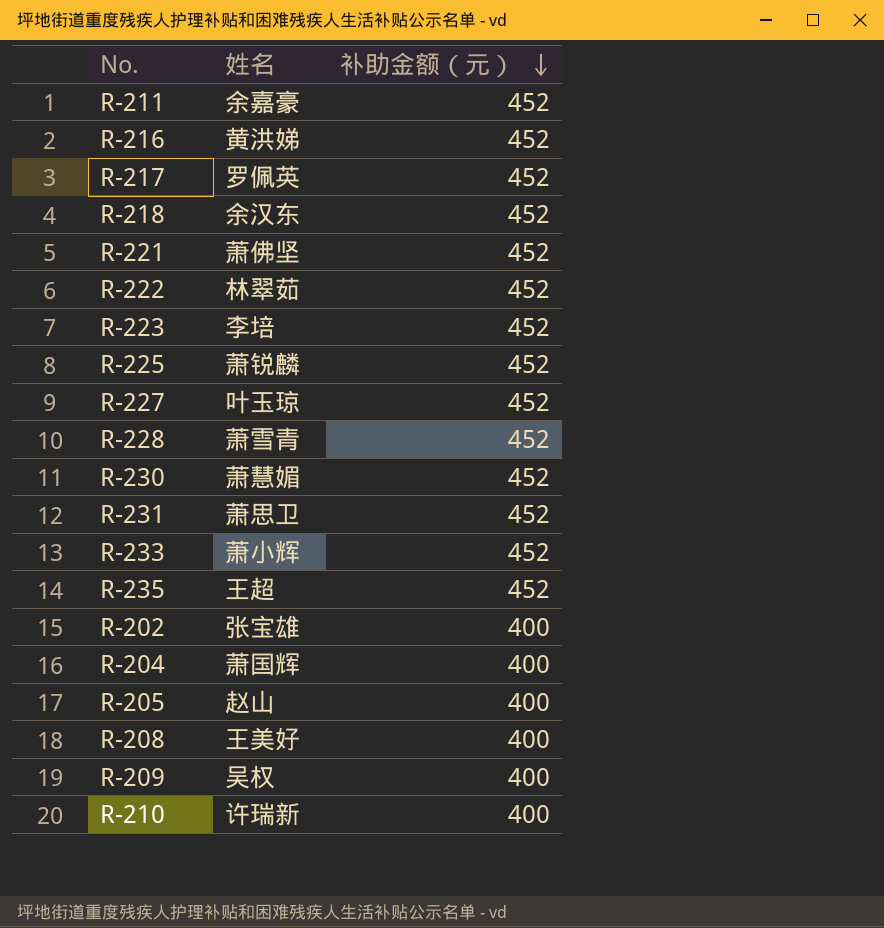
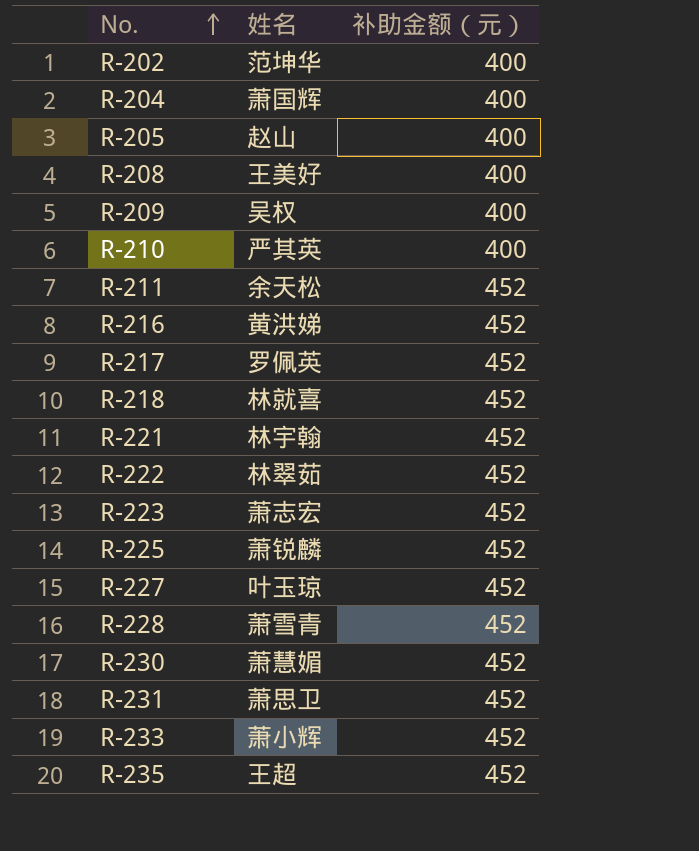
row order: 补助金额（元） descending -> No. ascending
R-202 | 姓名: 张宝雄 -> 范坤华
R-210 | 姓名: 许瑞新 -> 严其英
R-211 | 姓名: 余嘉豪 -> 余天松
R-218 | 姓名: 余汉东 -> 林就喜
R-221 | 姓名: 萧佛坚 -> 林宇翰
R-223 | 姓名: 李培 -> 萧志宏

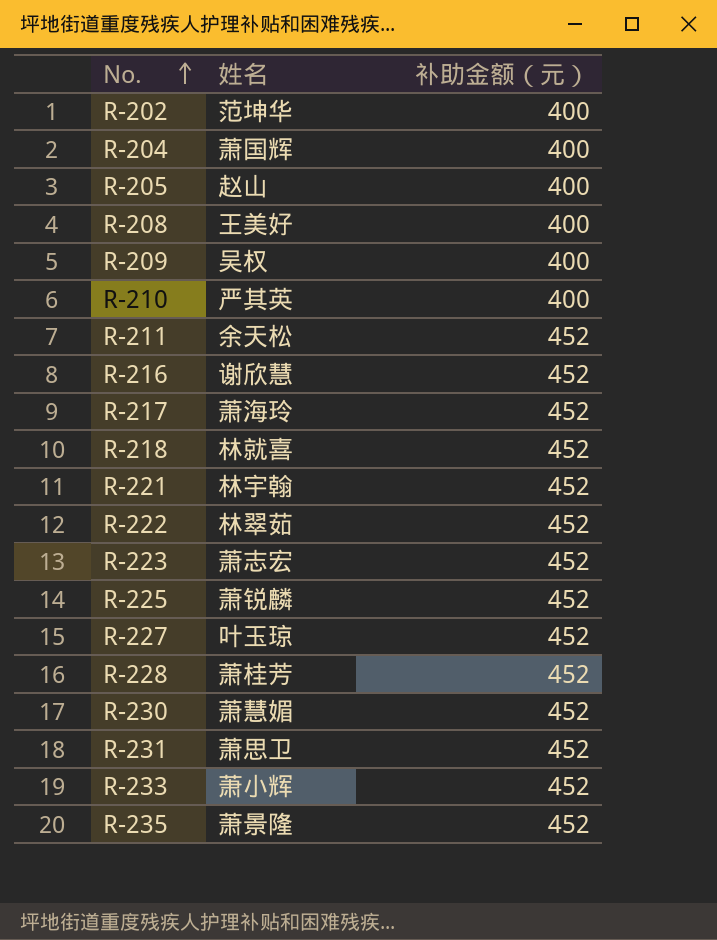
R-216 | 姓名: 黄洪娣 -> 谢欣慧
R-217 | 姓名: 罗佩英 -> 萧海玲
R-228 | 姓名: 萧雪青 -> 萧桂芳
R-235 | 姓名: 王超 -> 萧景隆

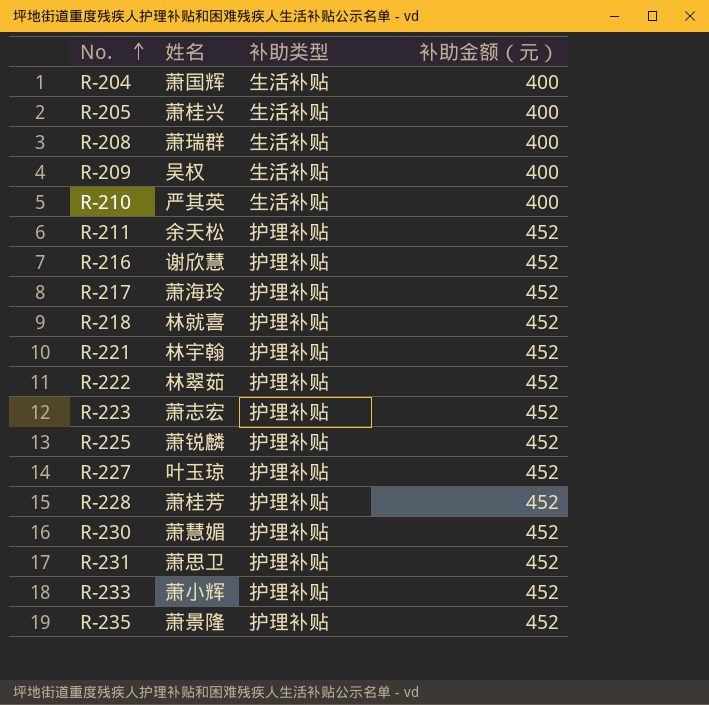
column 补助类型 | position: none -> 3
row R-202: 范坤华 | 400 -> none
R-205 | 姓名: 赵山 -> 萧桂兴
R-208 | 姓名: 王美好 -> 萧瑞群

